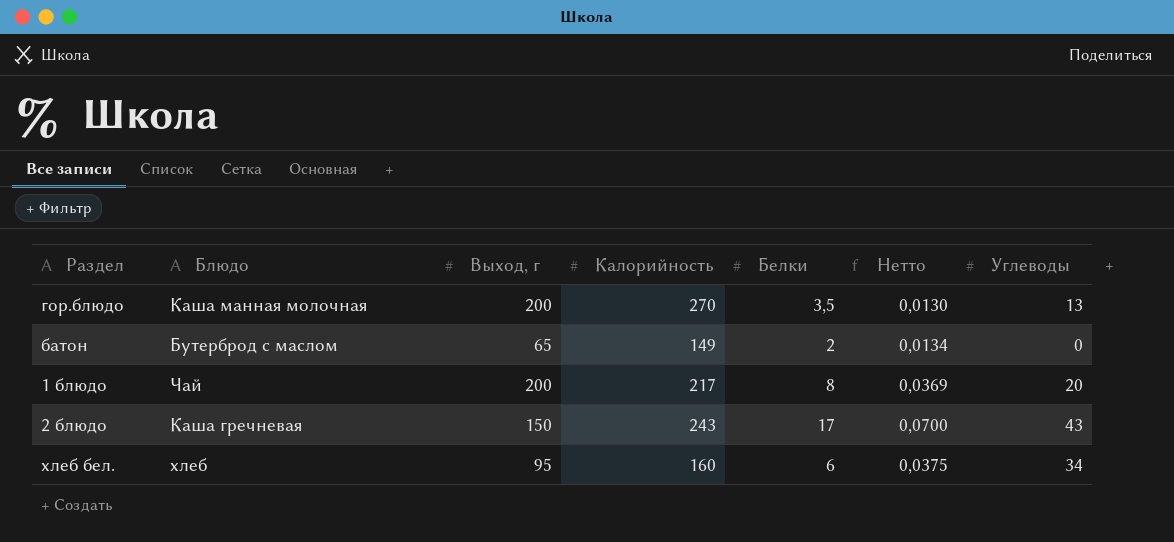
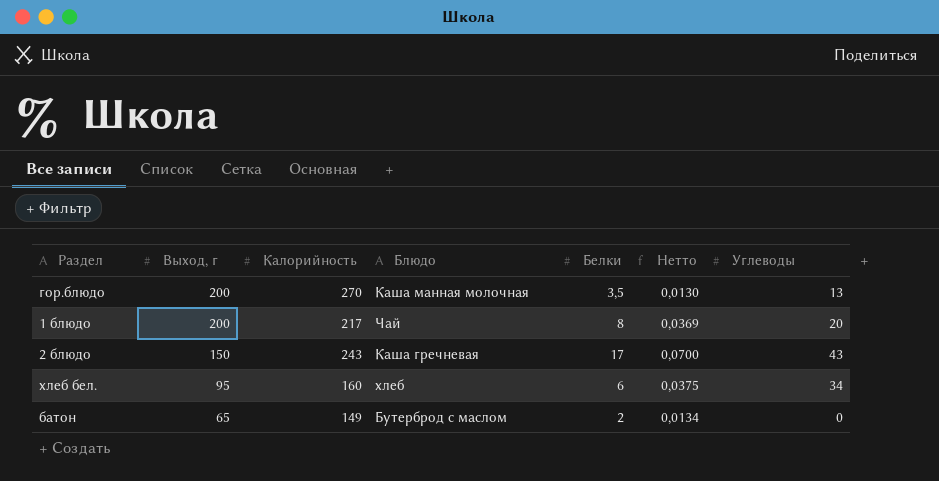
row order: none -> Выход, г descending
column Блюдо | position: 2 -> 4

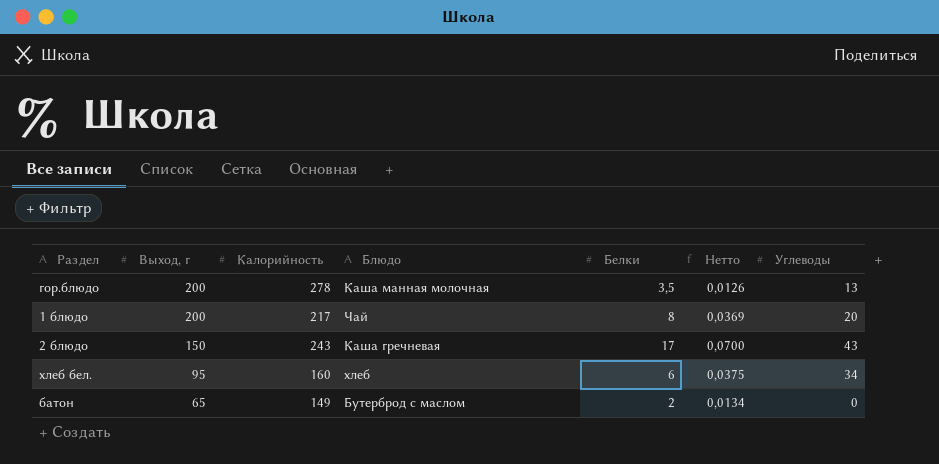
гор.блюдо | Калорийность: 270 -> 278
гор.блюдо | Нетто: 0,0130 -> 0,0126

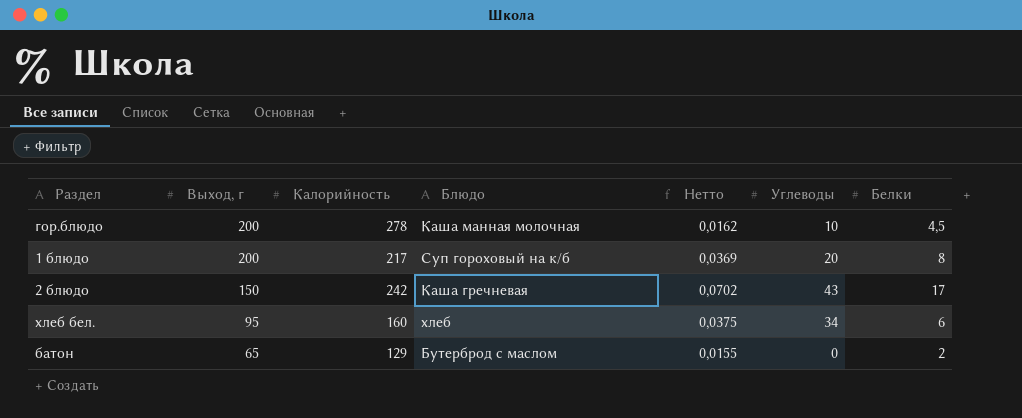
column Белки | position: 5 -> 7
гор.блюдо | Нетто: 0,0126 -> 0,0162
гор.блюдо | Углеводы: 13 -> 10
гор.блюдо | Белки: 3,5 -> 4,5
1 блюдо | Блюдо: Чай -> Суп гороховый на к/б
2 блюдо | Калорийность: 243 -> 242
2 блюдо | Нетто: 0,0700 -> 0,0702
батон | Калорийность: 149 -> 129
батон | Нетто: 0,0134 -> 0,0155

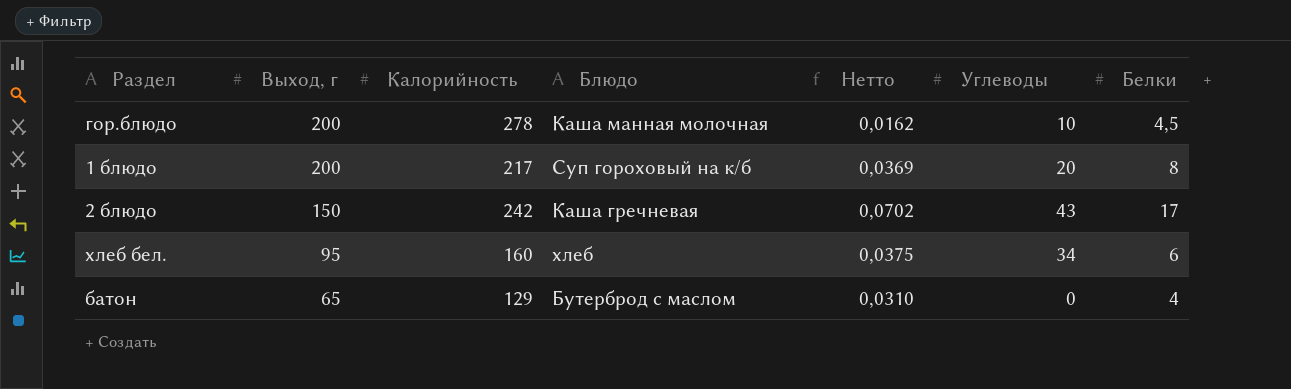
батон | Нетто: 0,0155 -> 0,0310
батон | Белки: 2 -> 4

